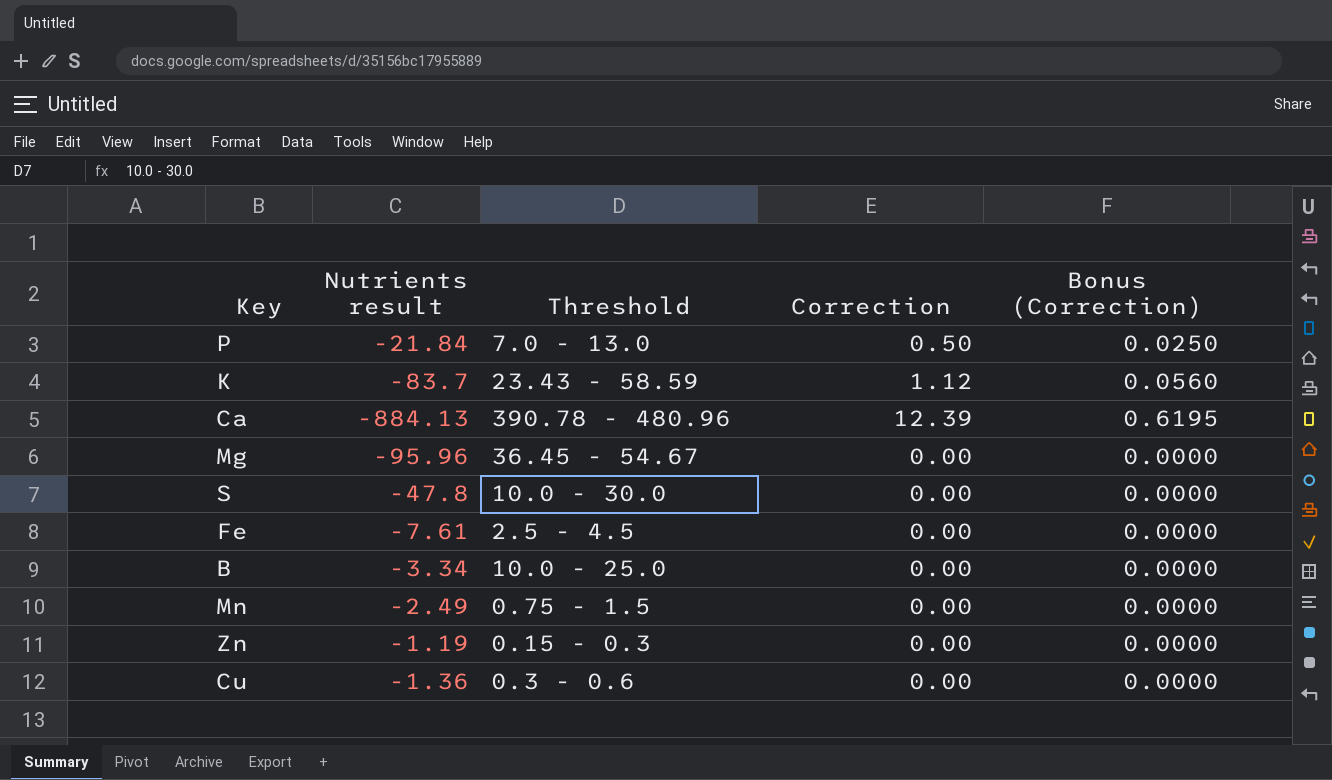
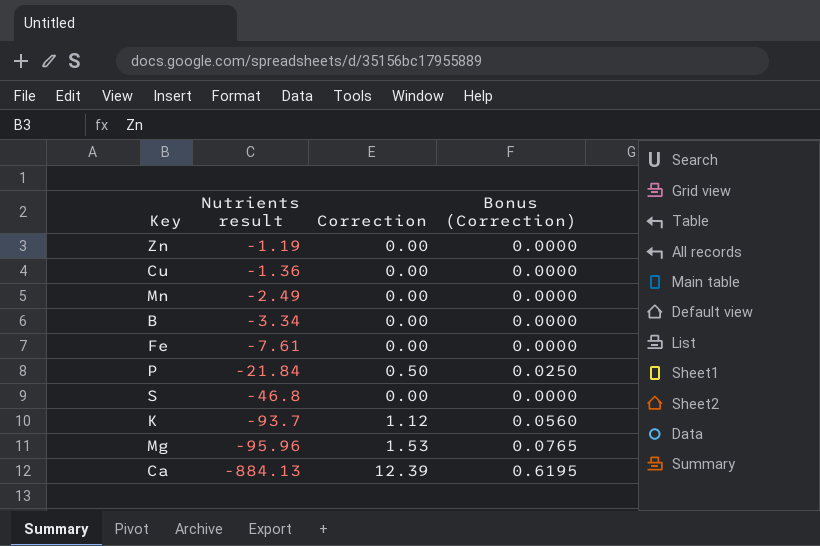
row order: none -> Nutrients result descending
column Threshold | position: 3 -> none
S | Nutrients result: -47.8 -> -46.8
K | Nutrients result: -83.7 -> -93.7
Mg | Correction: 0.00 -> 1.53
Mg | Bonus (Correction): 0.0000 -> 0.0765

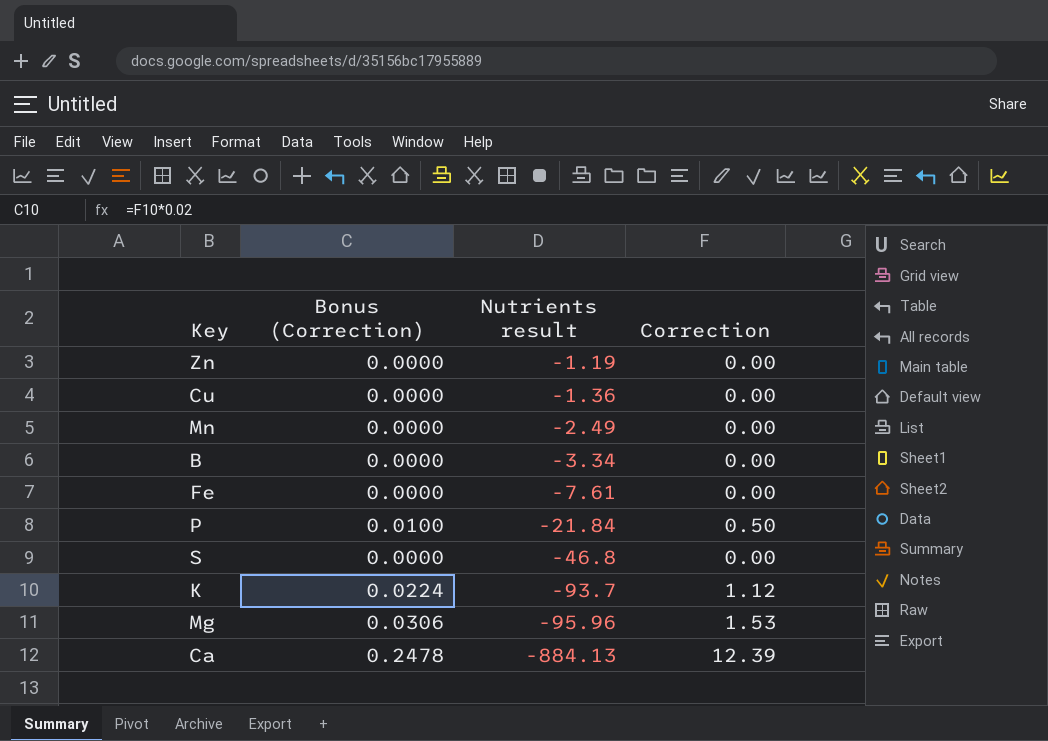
column Bonus (Correction) | formula: [Correction] * 0.05 -> [Correction] * 0.02
column Bonus (Correction) | position: 4 -> 2

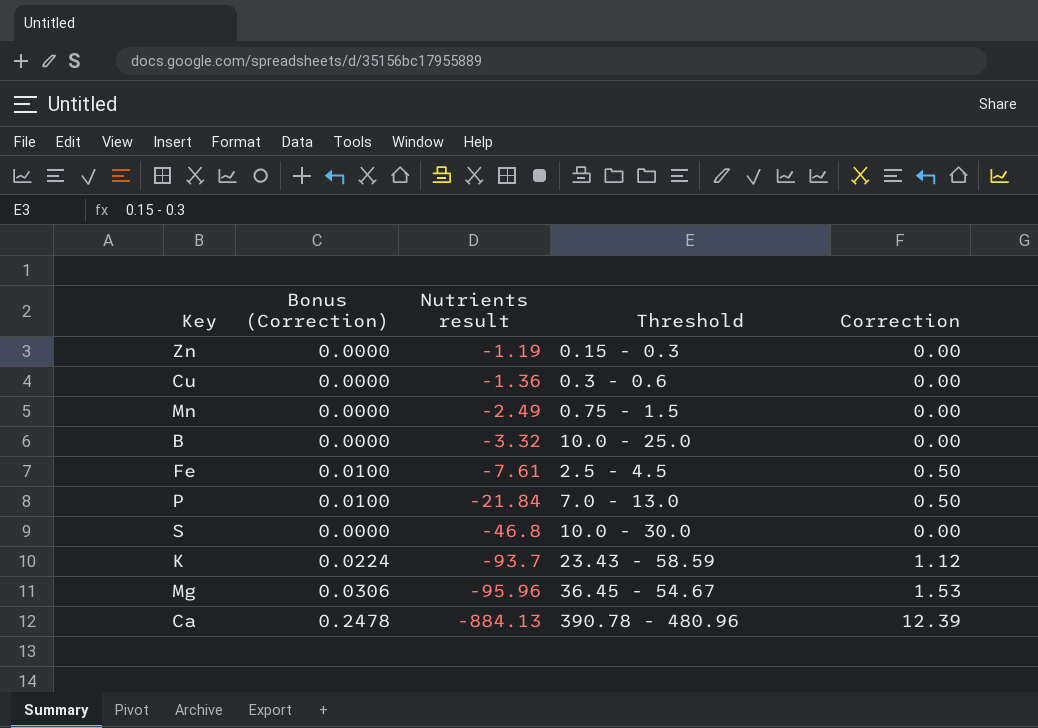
column Threshold | position: none -> 4
B | Nutrients result: -3.34 -> -3.32
Fe | Bonus (Correction): 0.0000 -> 0.0100
Fe | Correction: 0.00 -> 0.50

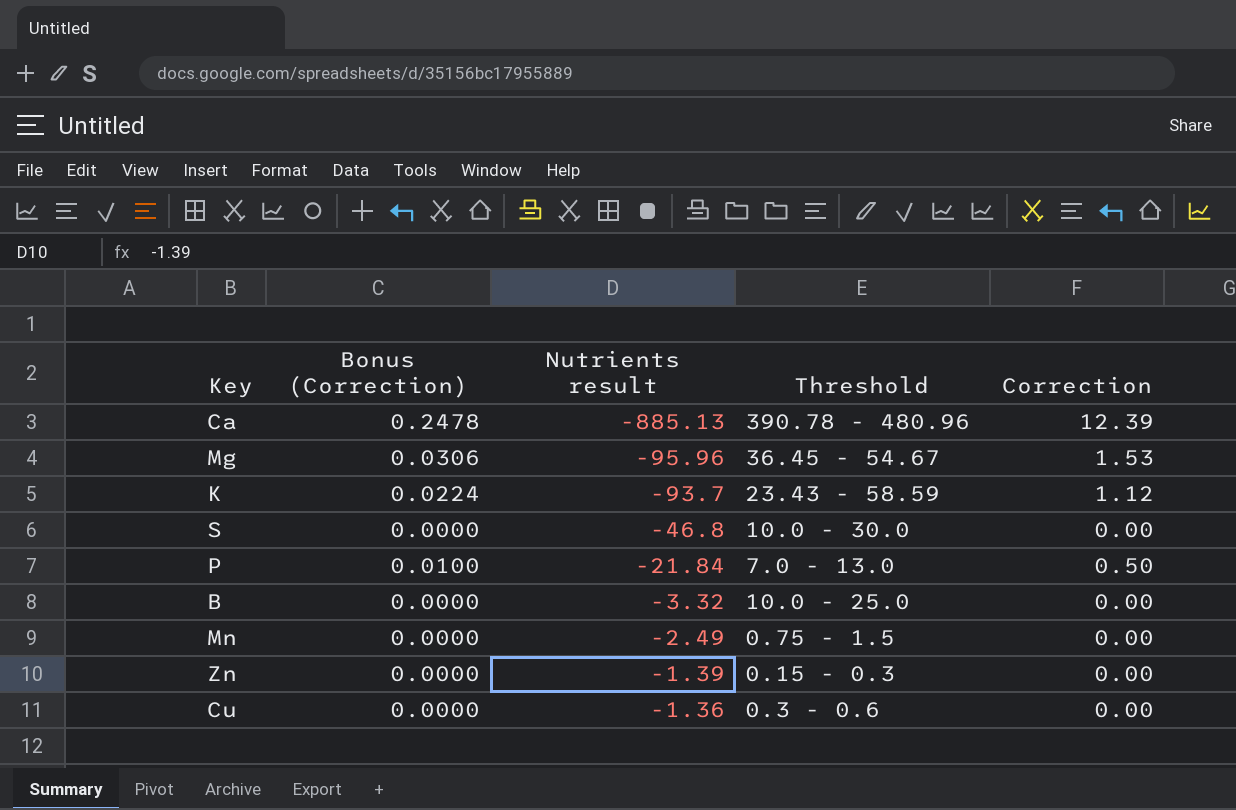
row order: Nutrients result descending -> Nutrients result ascending
row Fe: 0.0100 | -7.61 | 2.5 - 4.5 | 0.50 -> none
Ca | Nutrients result: -884.13 -> -885.13
Zn | Nutrients result: -1.19 -> -1.39

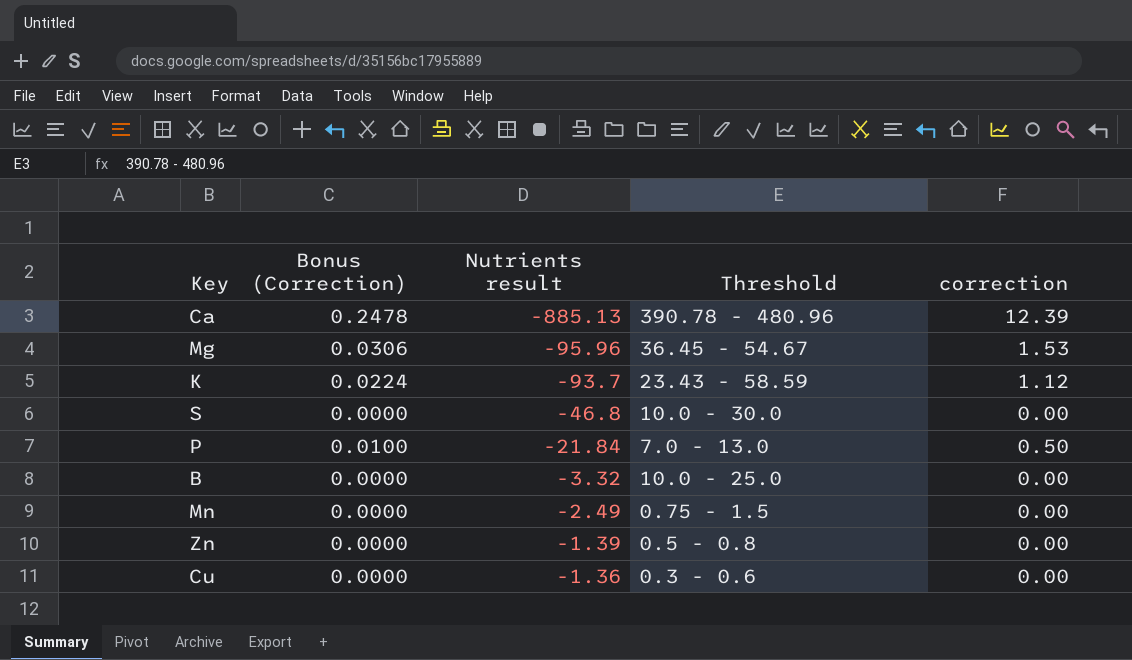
column name: Correction -> correction
Zn | Threshold: 0.15 - 0.3 -> 0.5 - 0.8

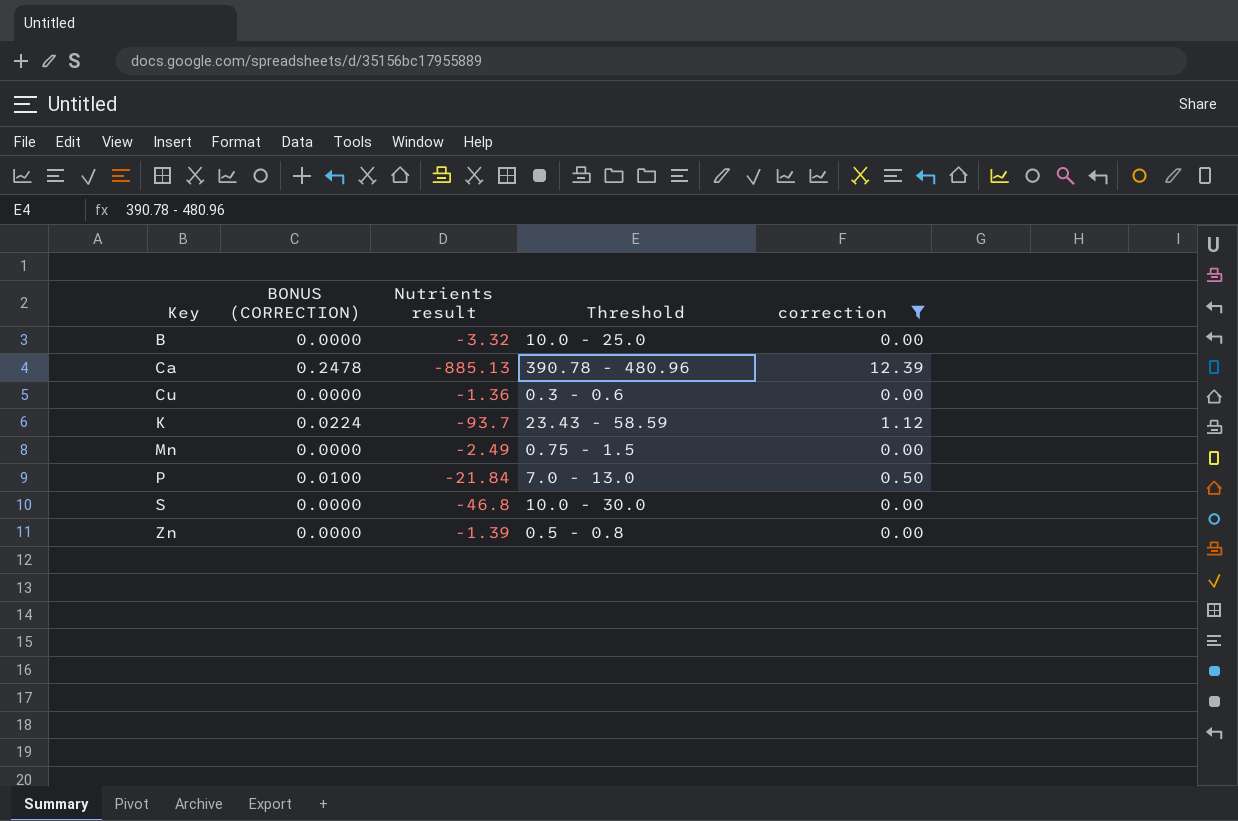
filter: none -> correction != 1.53
row order: Nutrients result ascending -> Key ascending
column name: Bonus (Correction) -> BONUS (CORRECTION)

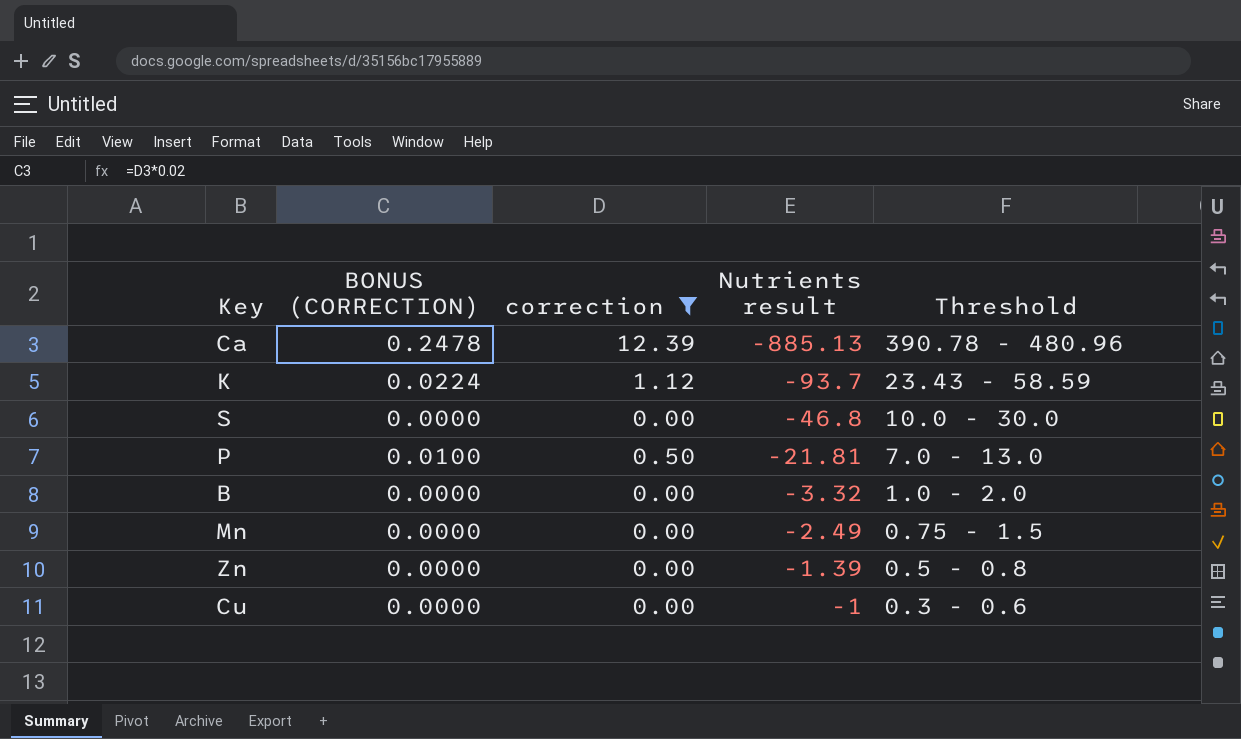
row order: Key ascending -> Nutrients result ascending
column correction | position: 5 -> 3
P | Nutrients result: -21.84 -> -21.81
B | Threshold: 10.0 - 25.0 -> 1.0 - 2.0
Cu | Nutrients result: -1.36 -> -1

